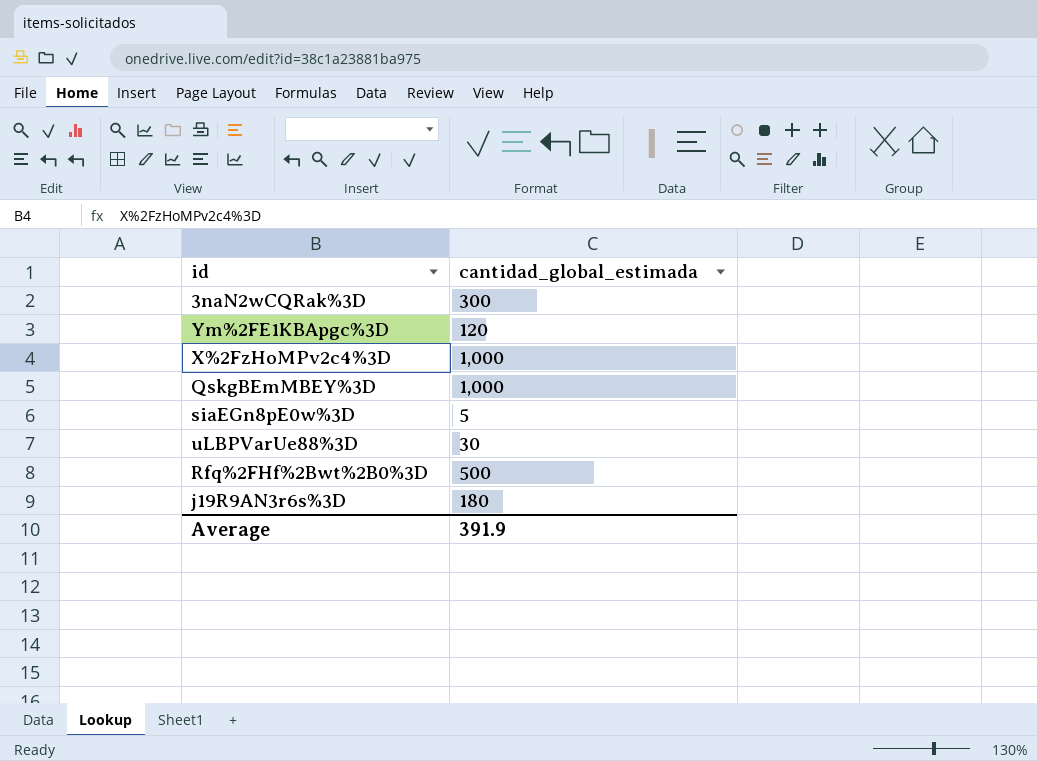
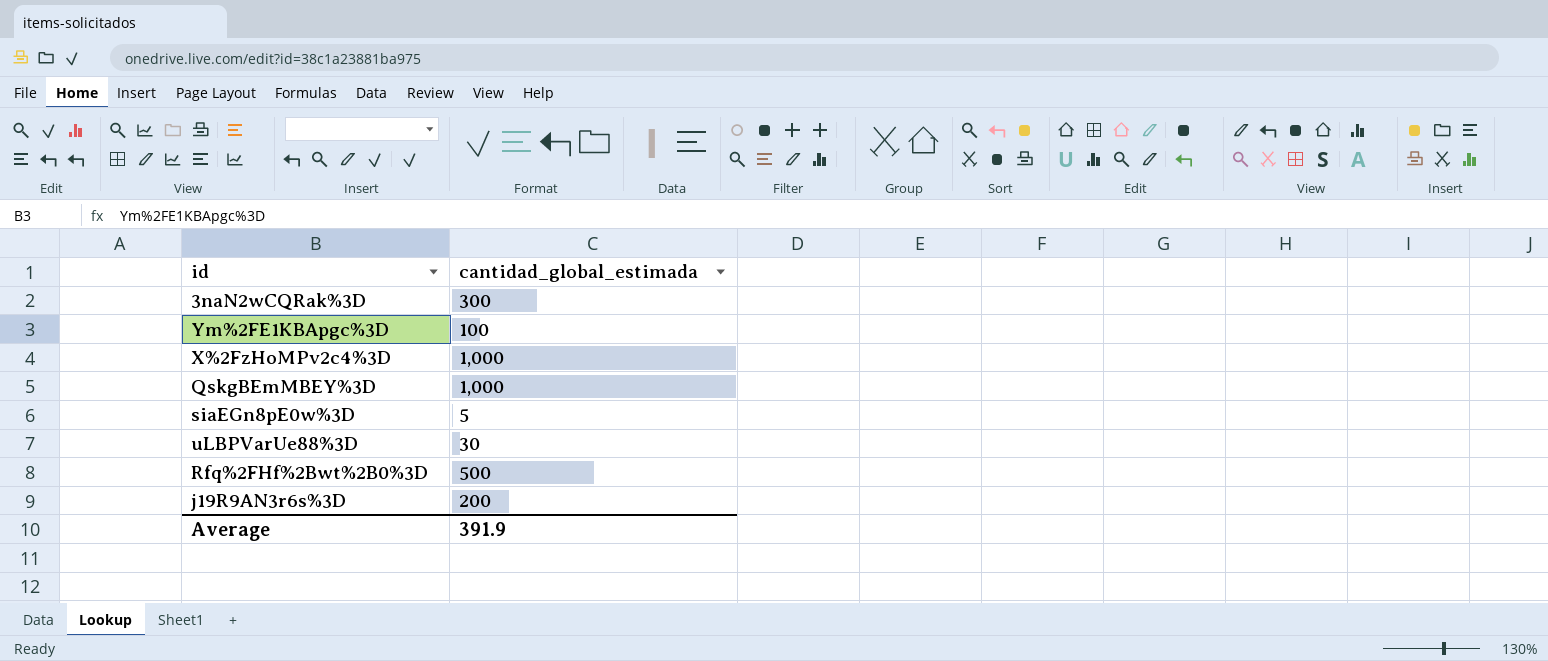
Ym%2FE1KBApgc%3D | cantidad_global_estimada: 120 -> 100
j19R9AN3r6s%3D | cantidad_global_estimada: 180 -> 200

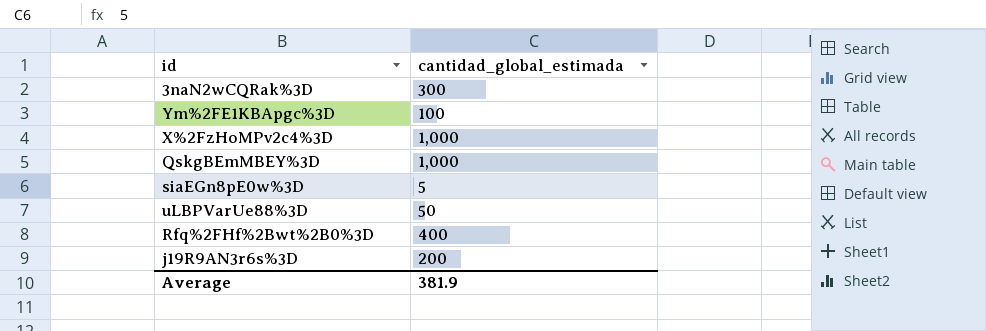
uLBPVarUe88%3D | cantidad_global_estimada: 30 -> 50
Rfq%2FHf%2Bwt%2B0%3D | cantidad_global_estimada: 500 -> 400
Average | cantidad_global_estimada: 391.9 -> 381.9

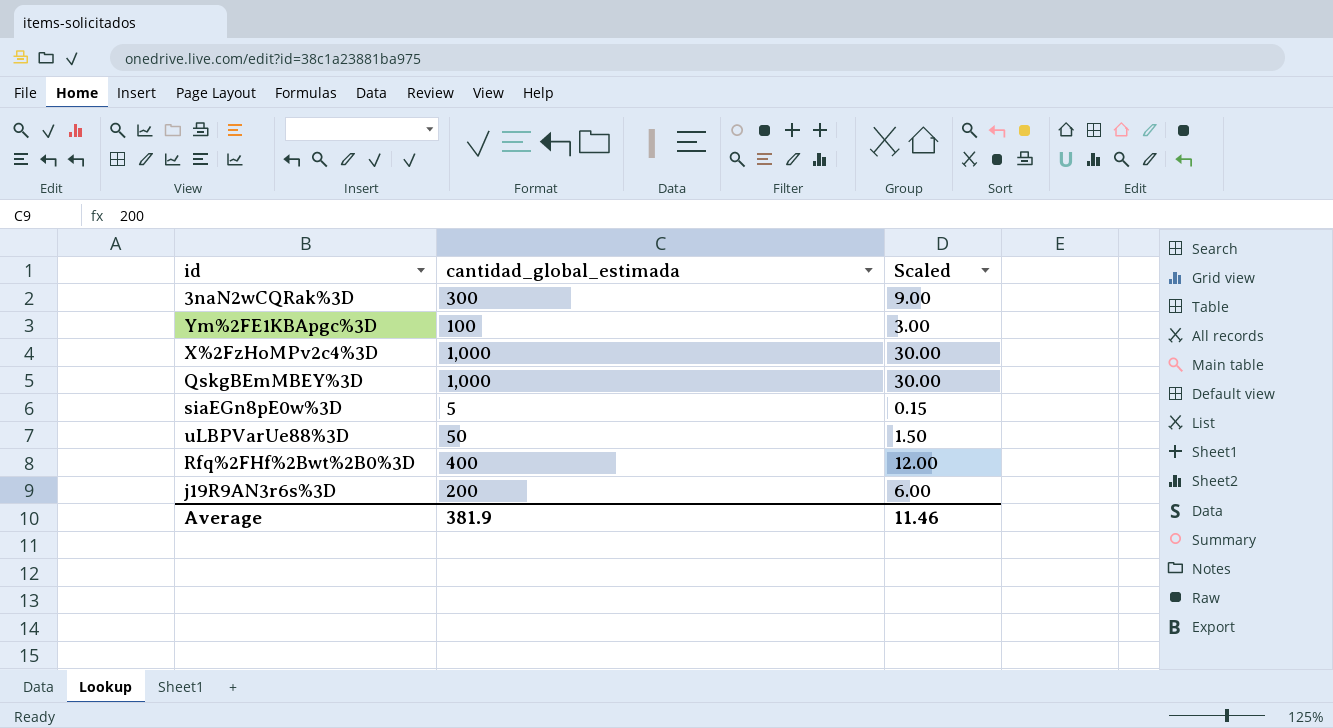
column Scaled | formula: none -> [cantidad_global_estimada] * 0.03

